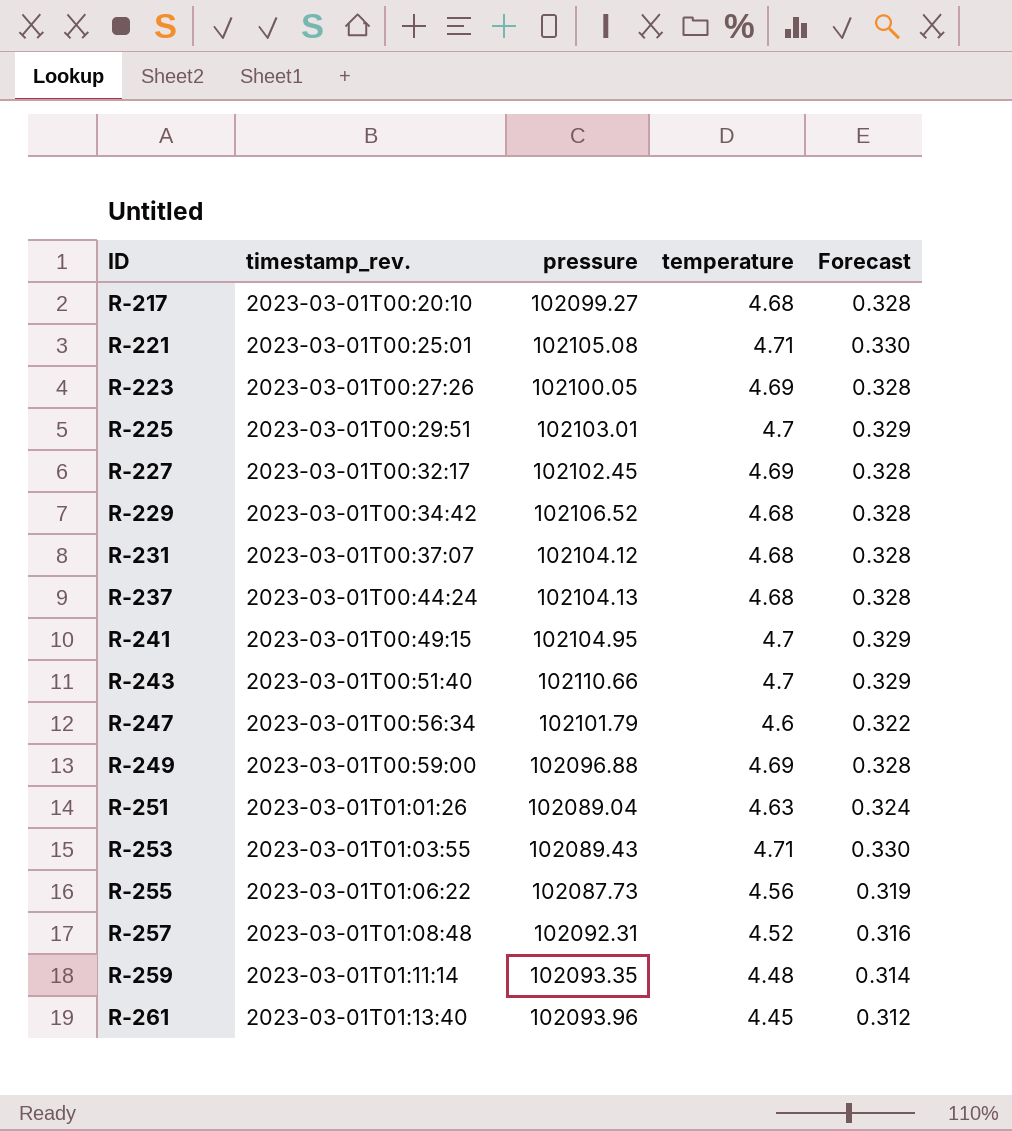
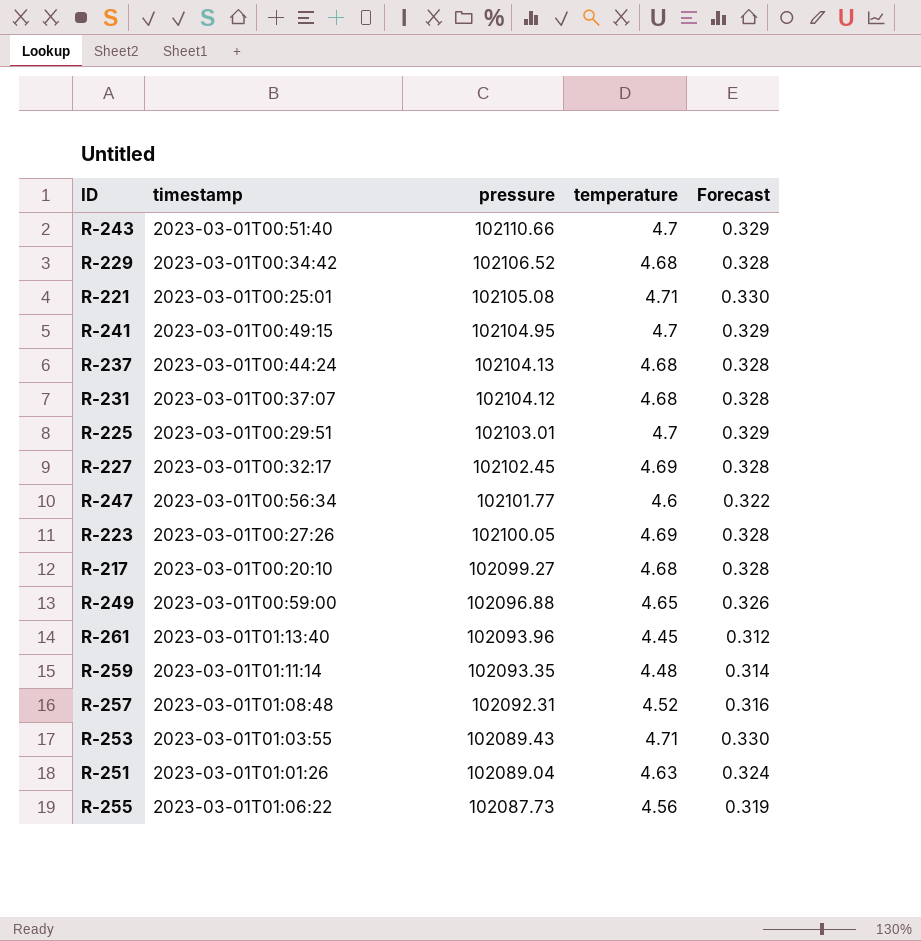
row order: ID ascending -> pressure descending
column name: timestamp_rev. -> timestamp
R-247 | pressure: 102101.79 -> 102101.77
R-249 | temperature: 4.69 -> 4.65
R-249 | Forecast: 0.328 -> 0.326

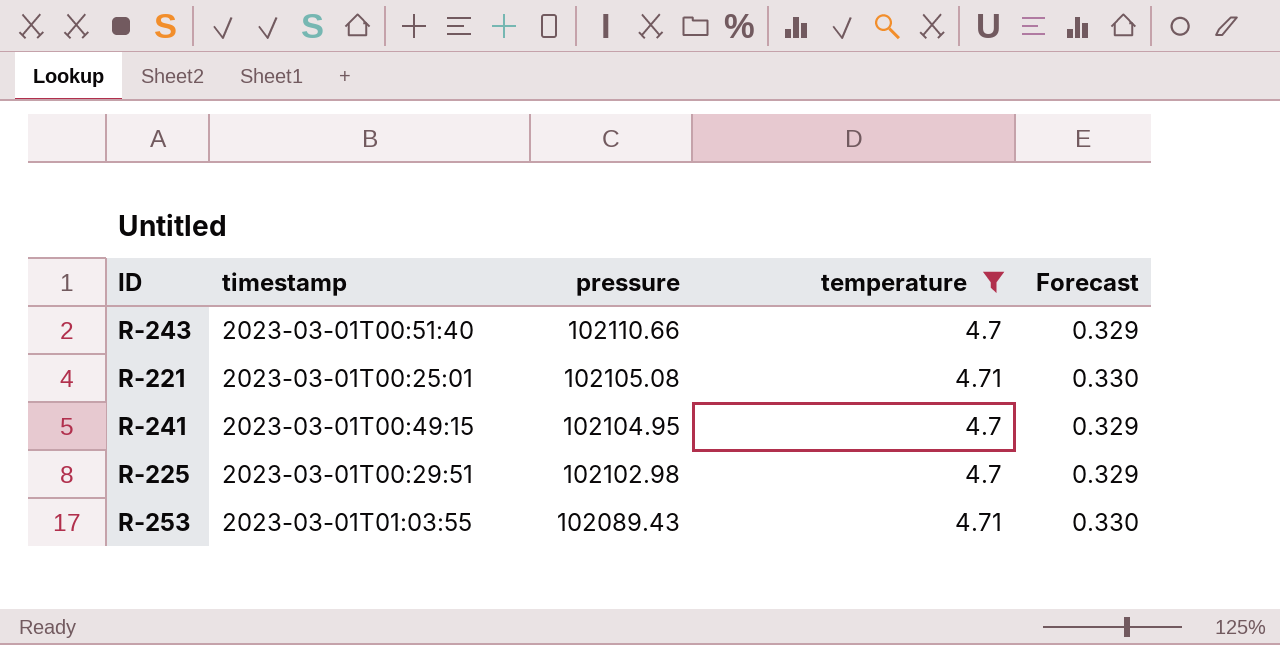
filter: none -> temperature >= 4.7
R-225 | pressure: 102103.01 -> 102102.98

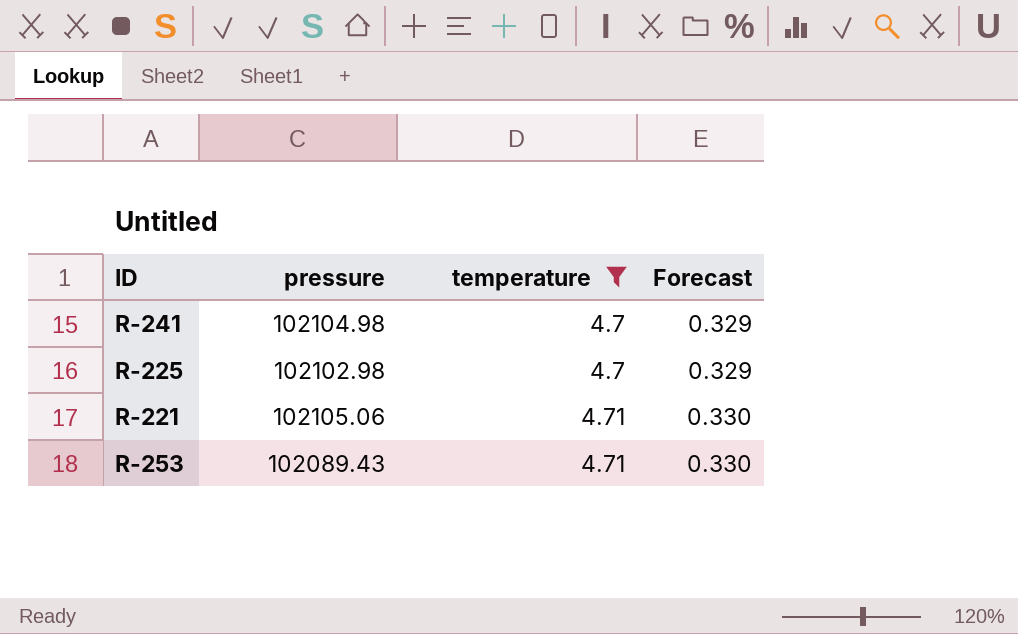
row order: pressure descending -> temperature ascending
column timestamp | position: 2 -> none
row R-243: 2023-03-01T00:51:40 | 102110.66 | 4.7 | 0.329 -> none
R-241 | pressure: 102104.95 -> 102104.98
R-221 | pressure: 102105.08 -> 102105.06

